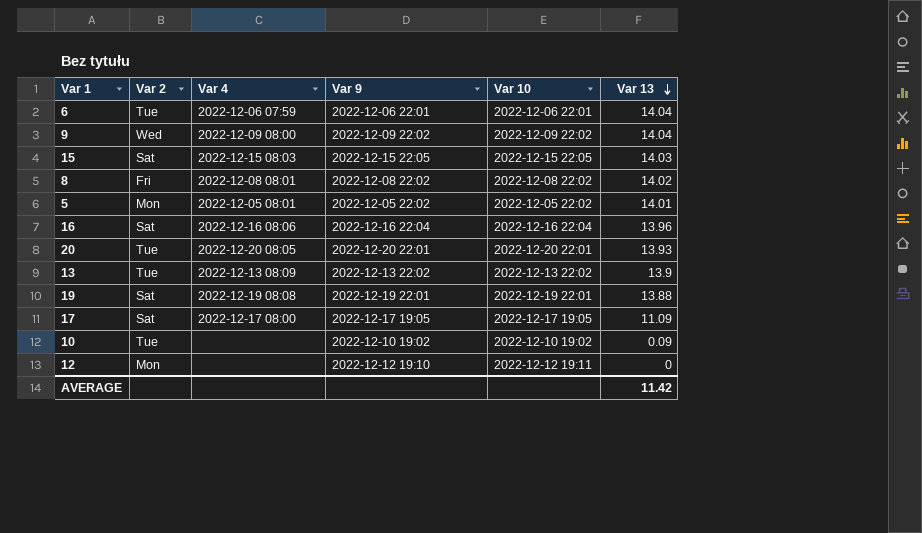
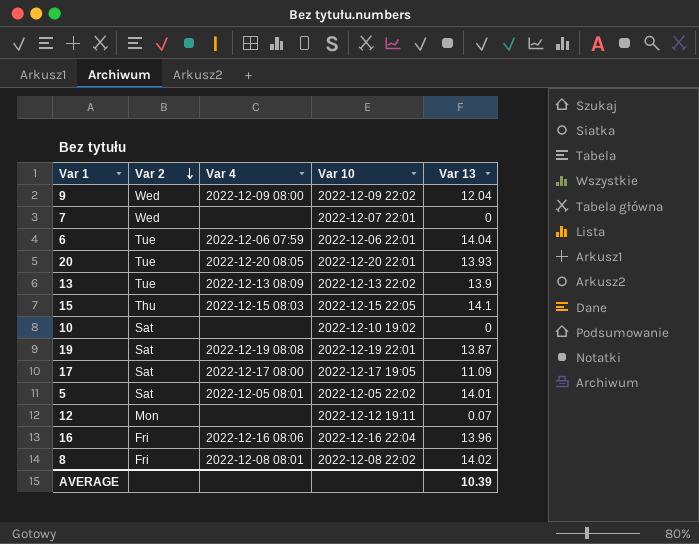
row order: Var 13 descending -> Var 2 descending
column Var 9 | position: 4 -> none
9 | Var 13: 14.04 -> 12.04
row 7: none -> Wed | none | 2022-12-07 22:01 | 0
15 | Var 2: Sat -> Thu
15 | Var 13: 14.03 -> 14.1
10 | Var 2: Tue -> Sat
10 | Var 13: 0.09 -> 0
19 | Var 13: 13.88 -> 13.87
5 | Var 2: Mon -> Sat
12 | Var 13: 0 -> 0.07
16 | Var 2: Sat -> Fri
AVERAGE | Var 13: 11.42 -> 10.39

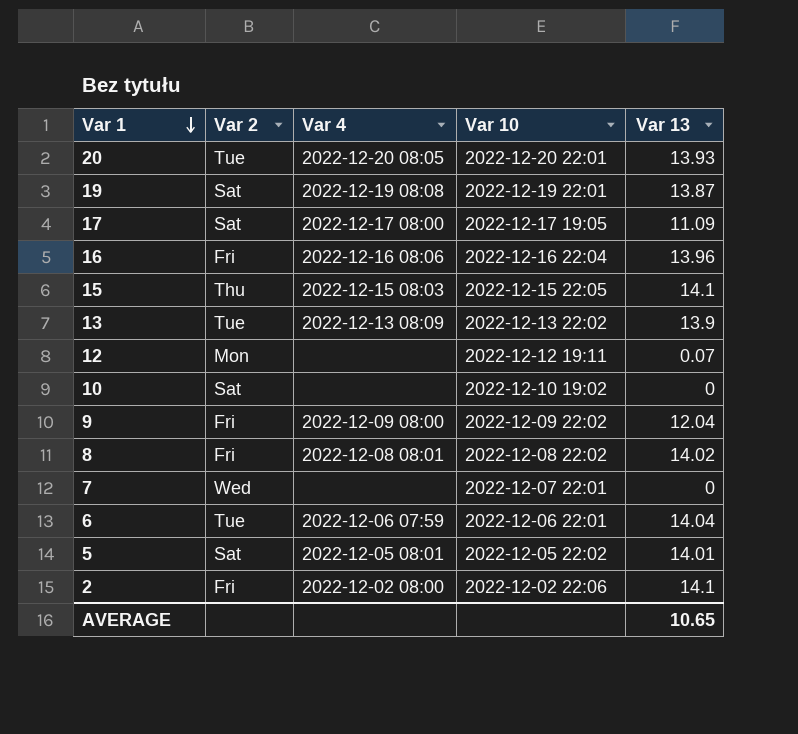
row order: Var 2 descending -> Var 1 descending
9 | Var 2: Wed -> Fri
row 2: none -> Fri | 2022-12-02 08:00 | 2022-12-02 22:06 | 14.1
AVERAGE | Var 13: 10.39 -> 10.65

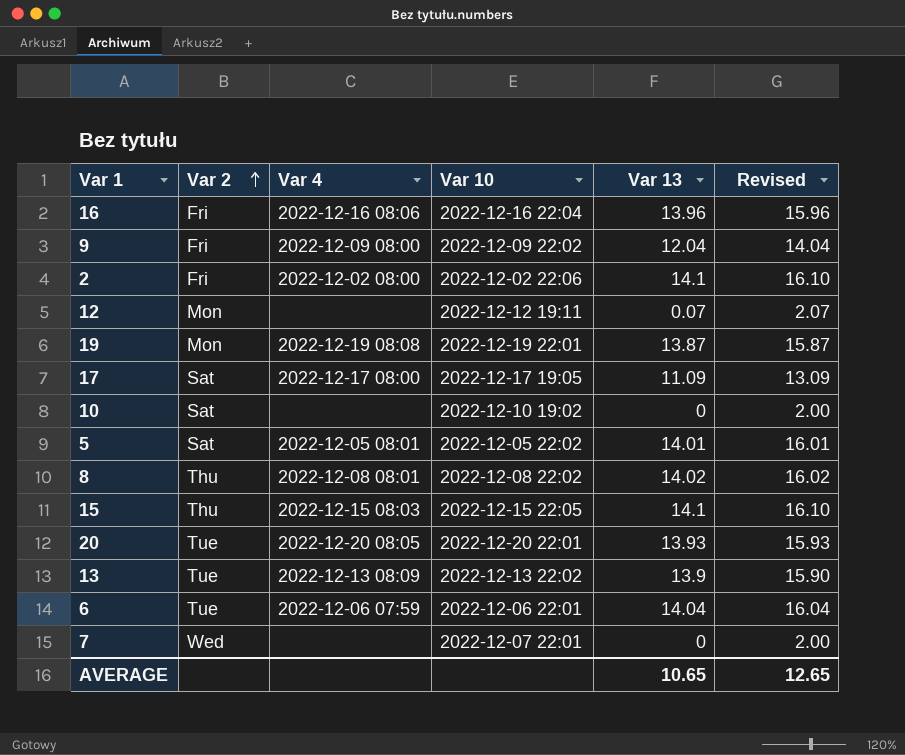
row order: Var 1 descending -> Var 2 ascending
column Revised | formula: none -> [Var 13] + 2
19 | Var 2: Sat -> Mon
8 | Var 2: Fri -> Thu

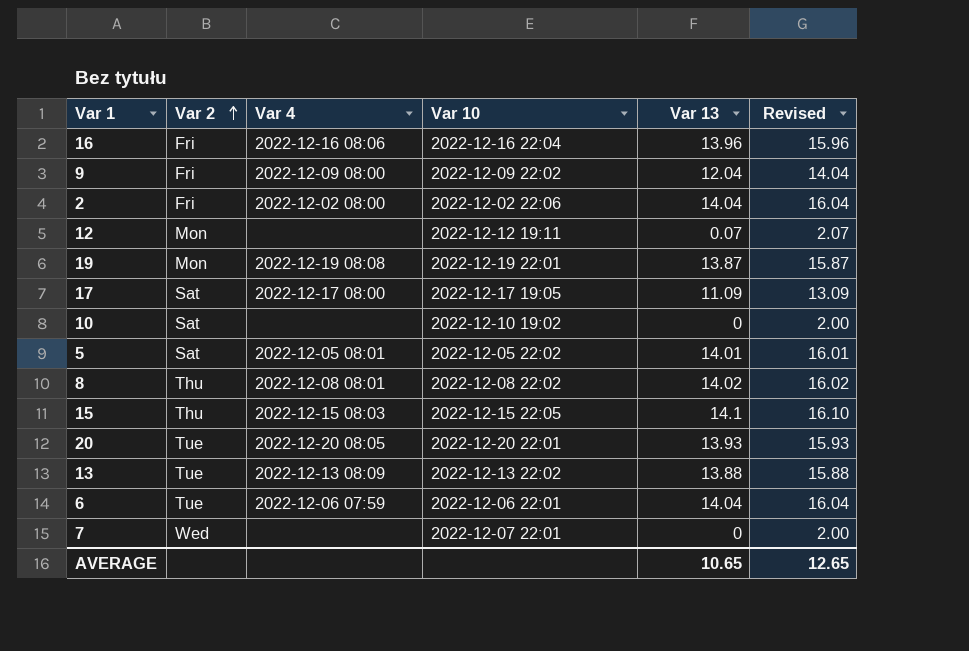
2 | Var 13: 14.1 -> 14.04
2 | Revised: 16.10 -> 16.04
13 | Var 13: 13.9 -> 13.88
13 | Revised: 15.90 -> 15.88

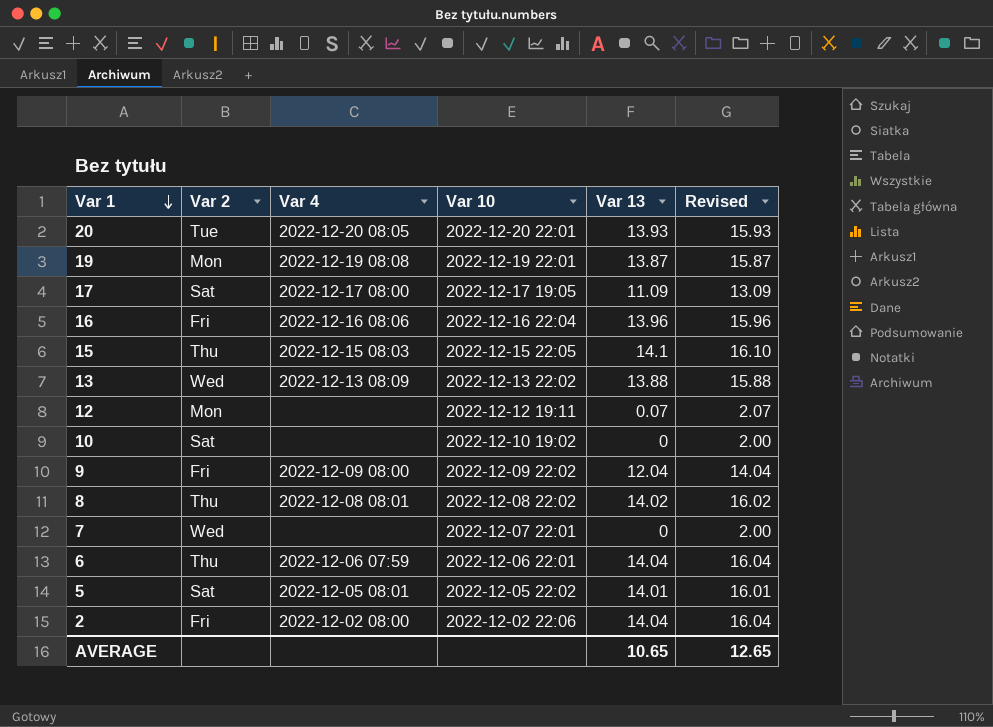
row order: Var 2 ascending -> Var 1 descending
13 | Var 2: Tue -> Wed
6 | Var 2: Tue -> Thu

